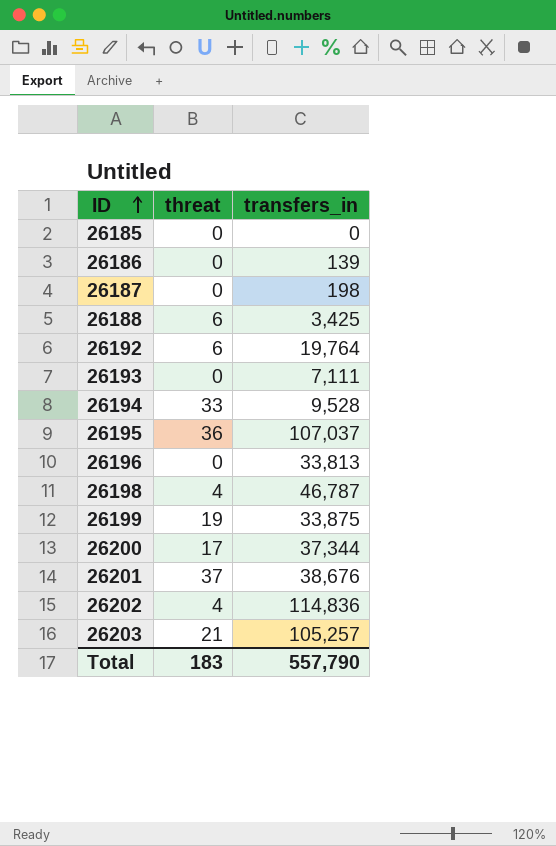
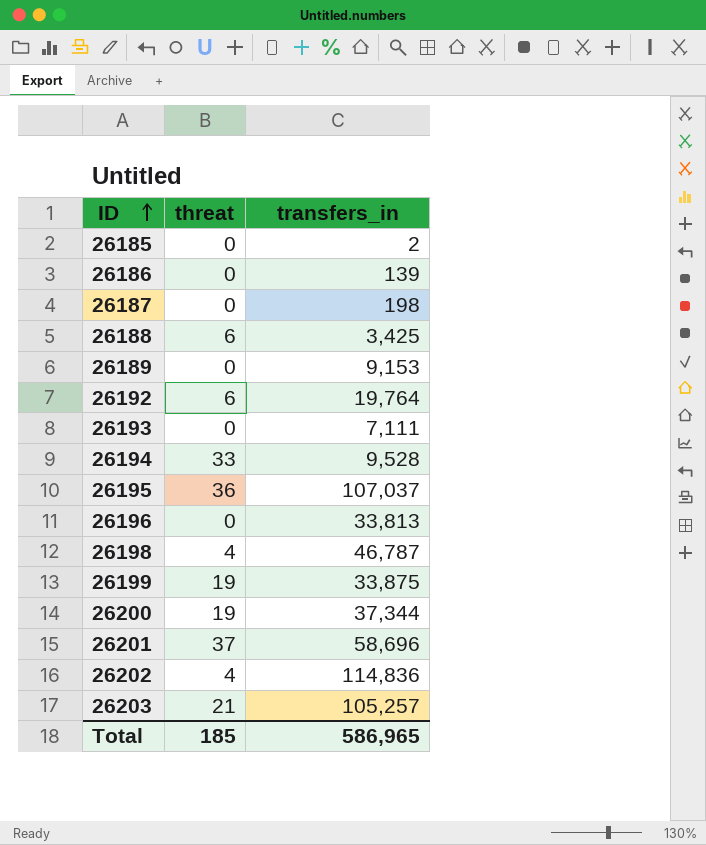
26185 | transfers_in: 0 -> 2
row 26189: none -> 0 | 9,153
26200 | threat: 17 -> 19
26201 | transfers_in: 38,676 -> 58,696
Total | threat: 183 -> 185
Total | transfers_in: 557,790 -> 586,965

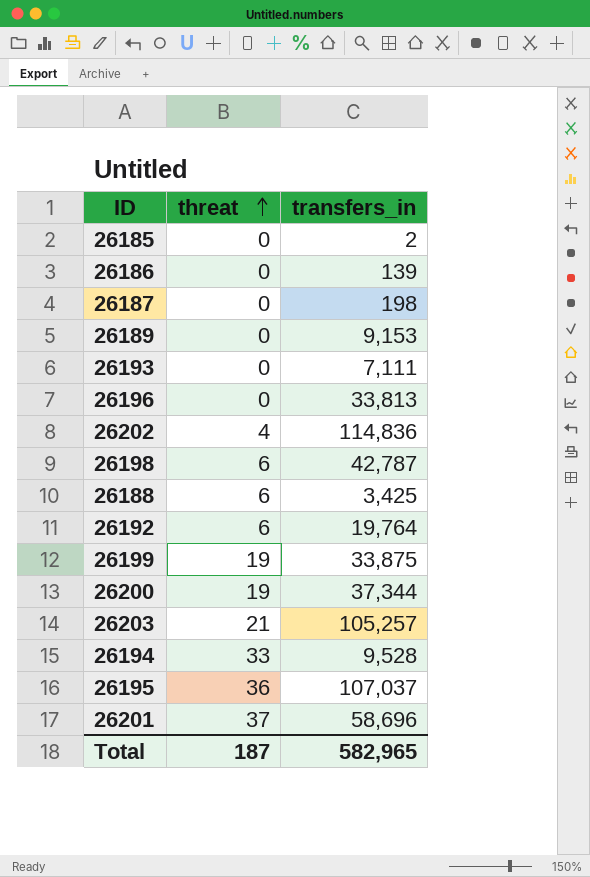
row order: ID ascending -> threat ascending
26198 | threat: 4 -> 6
26198 | transfers_in: 46,787 -> 42,787
Total | threat: 185 -> 187
Total | transfers_in: 586,965 -> 582,965

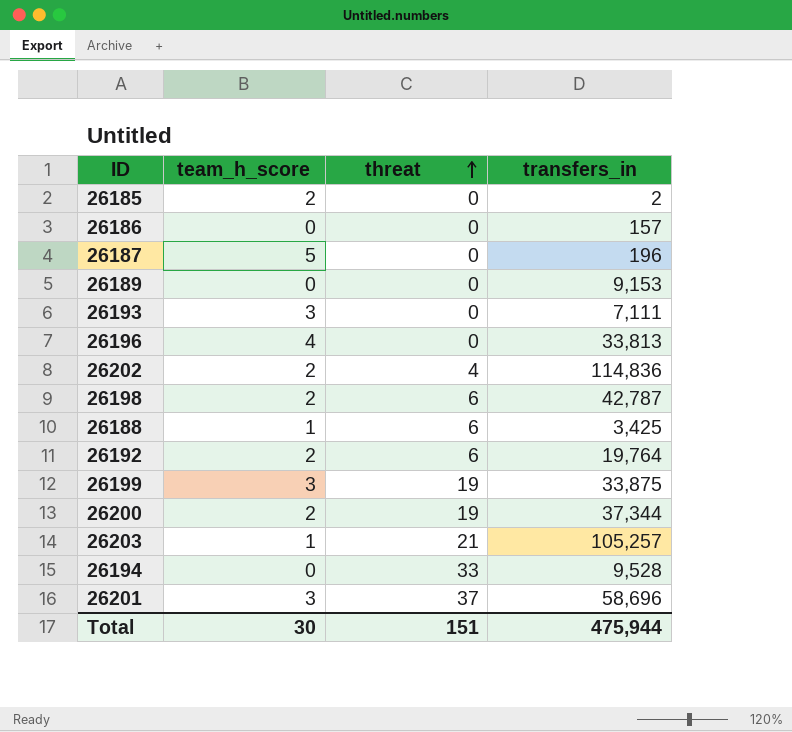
column team_h_score | position: none -> 2
row 26195: 36 | 107,037 -> none
26186 | transfers_in: 139 -> 157
26187 | transfers_in: 198 -> 196
Total | threat: 187 -> 151
Total | transfers_in: 582,965 -> 475,944

